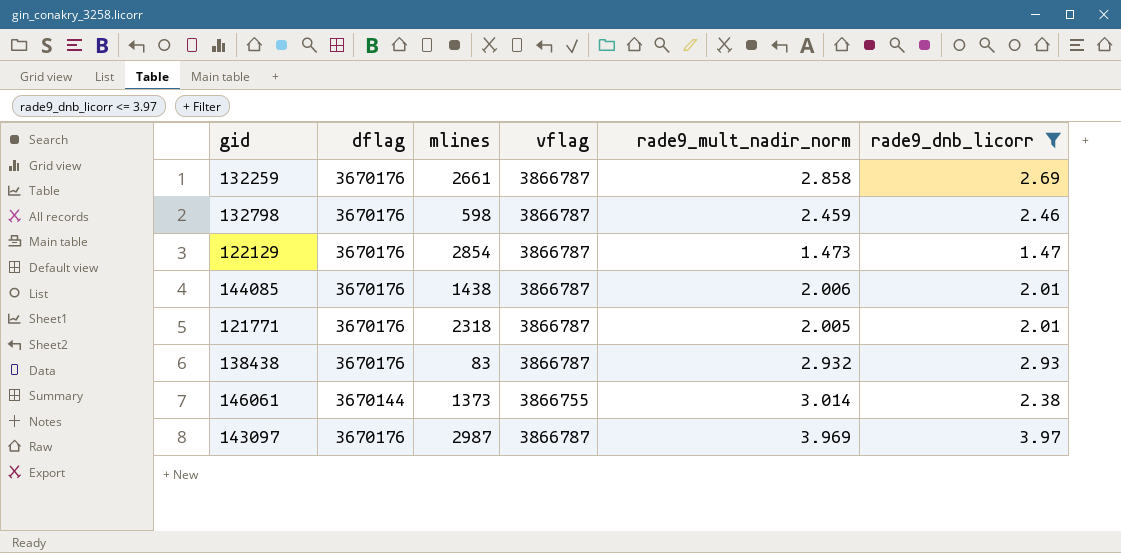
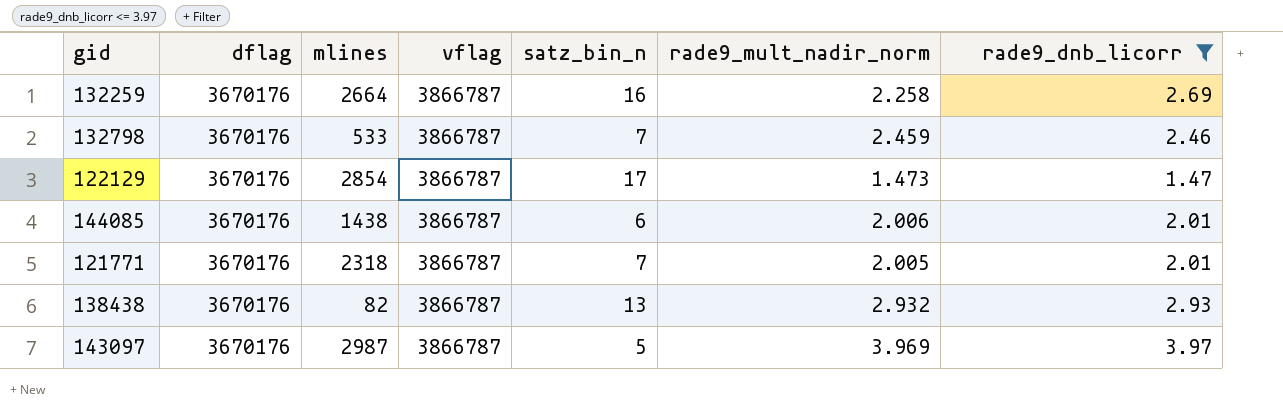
column satz_bin_n | position: none -> 5
row 146061: 3670144 | 1373 | 3866755 | 3.014 | 2.38 -> none
132259 | mlines: 2661 -> 2664
132259 | rade9_mult_nadir_norm: 2.858 -> 2.258
132798 | mlines: 598 -> 533
138438 | mlines: 83 -> 82

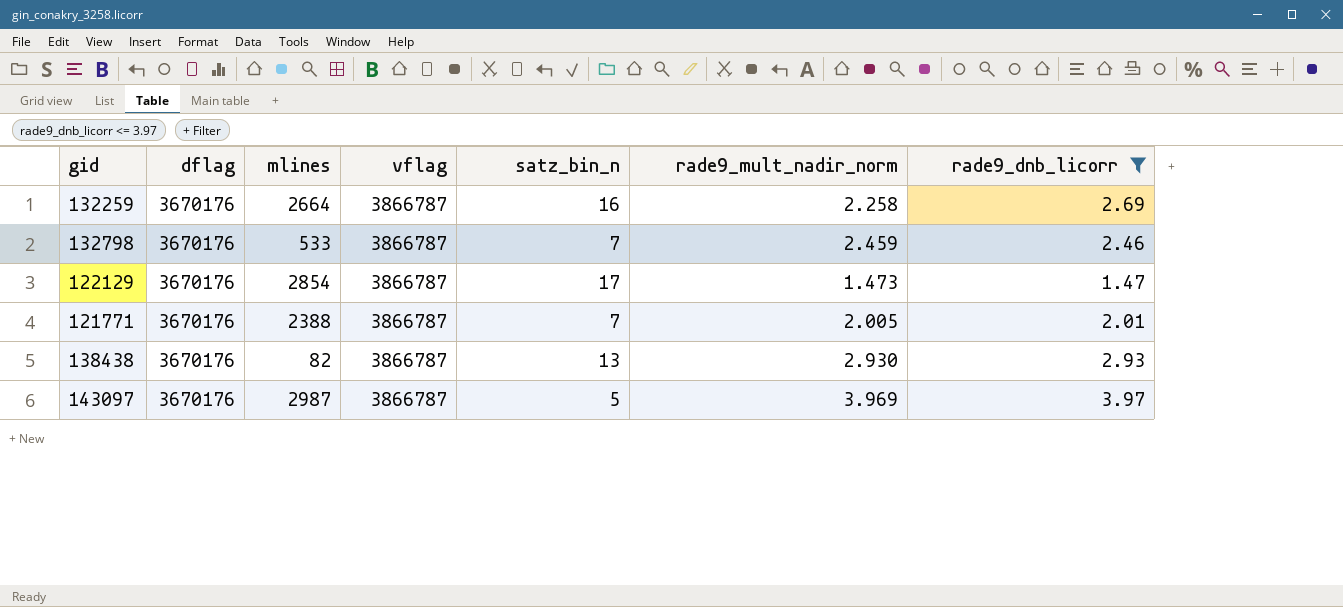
row 144085: 3670176 | 1438 | 3866787 | 6 | 2.006 | 2.01 -> none
121771 | mlines: 2318 -> 2388
138438 | rade9_mult_nadir_norm: 2.932 -> 2.930

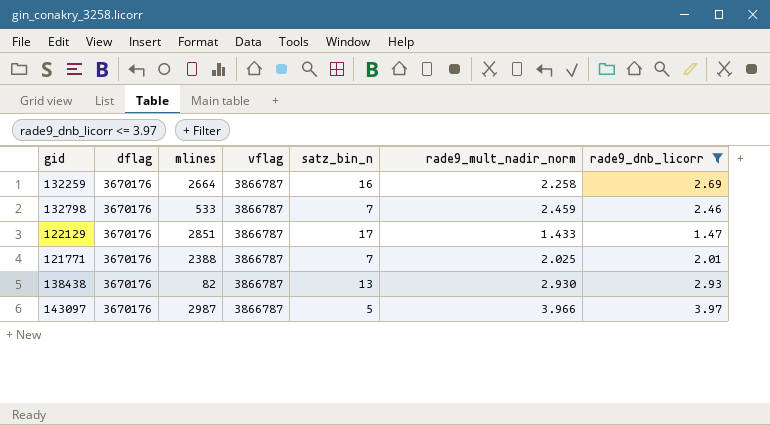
122129 | mlines: 2854 -> 2851
122129 | rade9_mult_nadir_norm: 1.473 -> 1.433
121771 | rade9_mult_nadir_norm: 2.005 -> 2.025
143097 | rade9_mult_nadir_norm: 3.969 -> 3.966

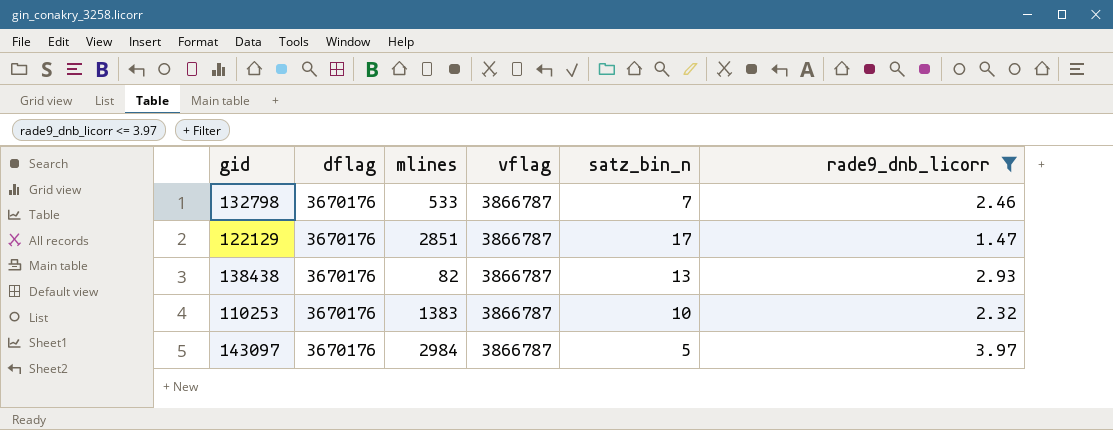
column rade9_mult_nadir_norm | position: 6 -> none
row 132259: 3670176 | 2664 | 3866787 | 16 | 2.258 | 2.69 -> none
row 121771: 3670176 | 2388 | 3866787 | 7 | 2.025 | 2.01 -> none
row 110253: none -> 3670176 | 1383 | 3866787 | 10 | 2.32
143097 | mlines: 2987 -> 2984

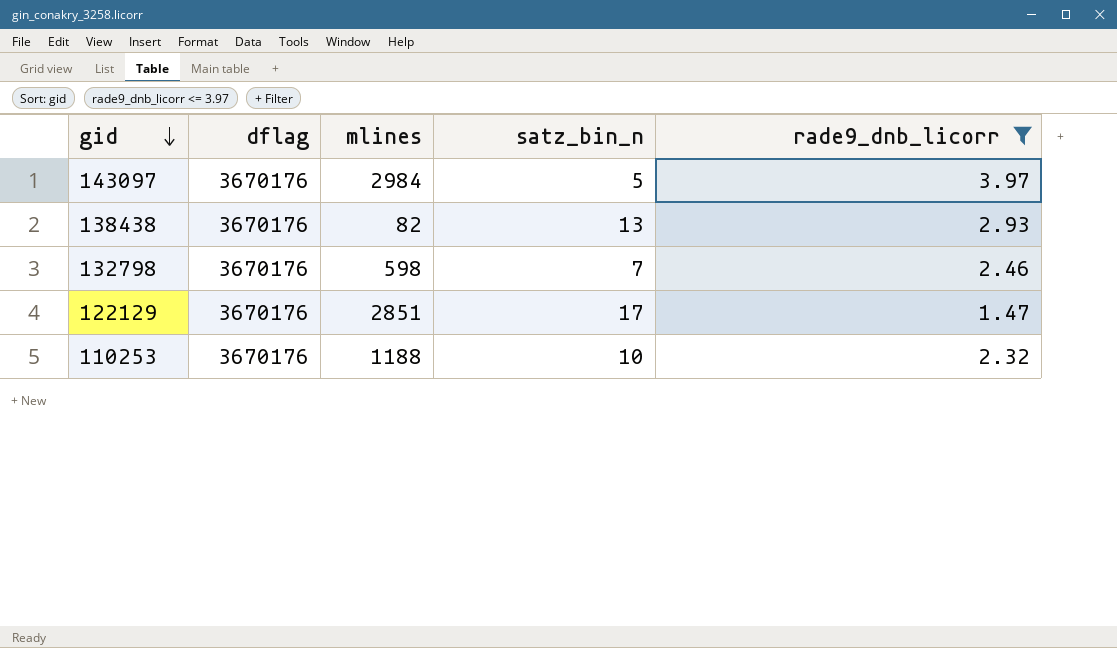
row order: none -> gid descending
column vflag | position: 4 -> none
132798 | mlines: 533 -> 598
110253 | mlines: 1383 -> 1188

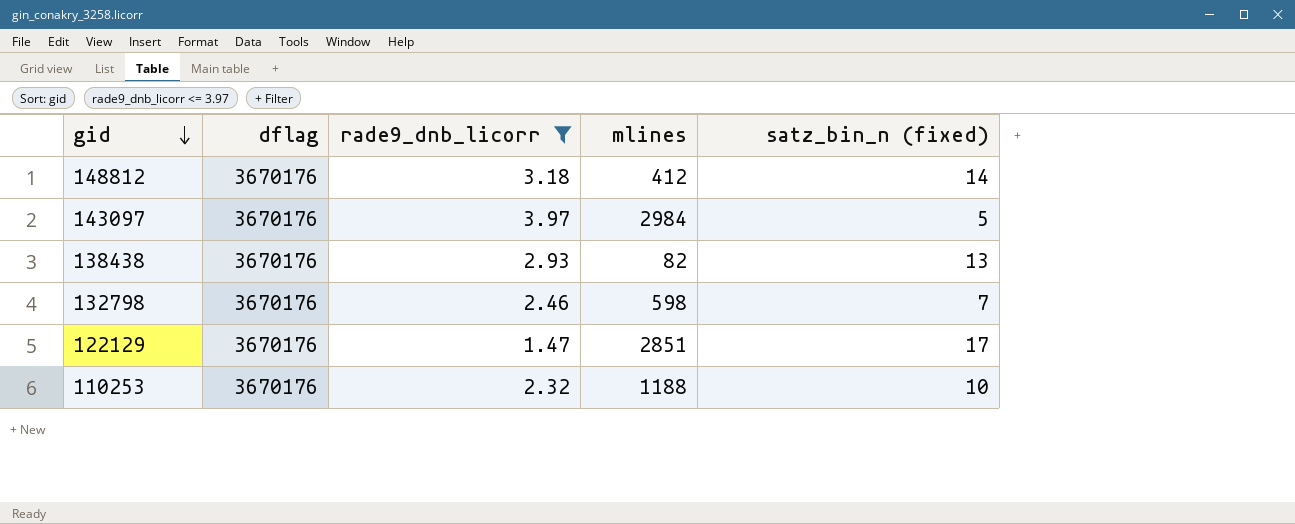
column rade9_dnb_licorr | position: 5 -> 3
column name: satz_bin_n -> satz_bin_n (fixed)
row 148812: none -> 3670176 | 3.18 | 412 | 14

